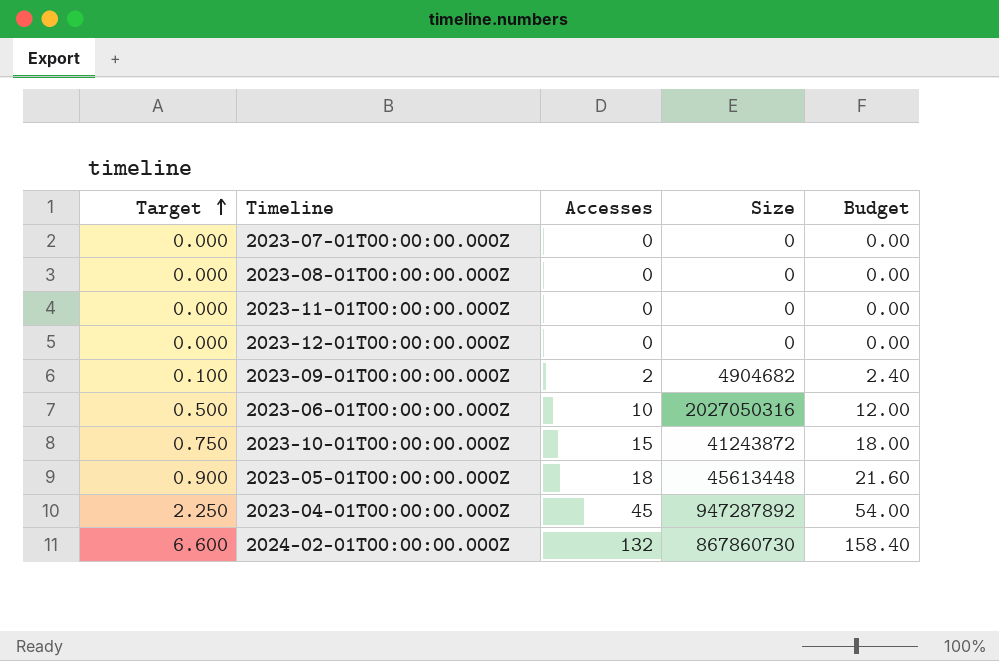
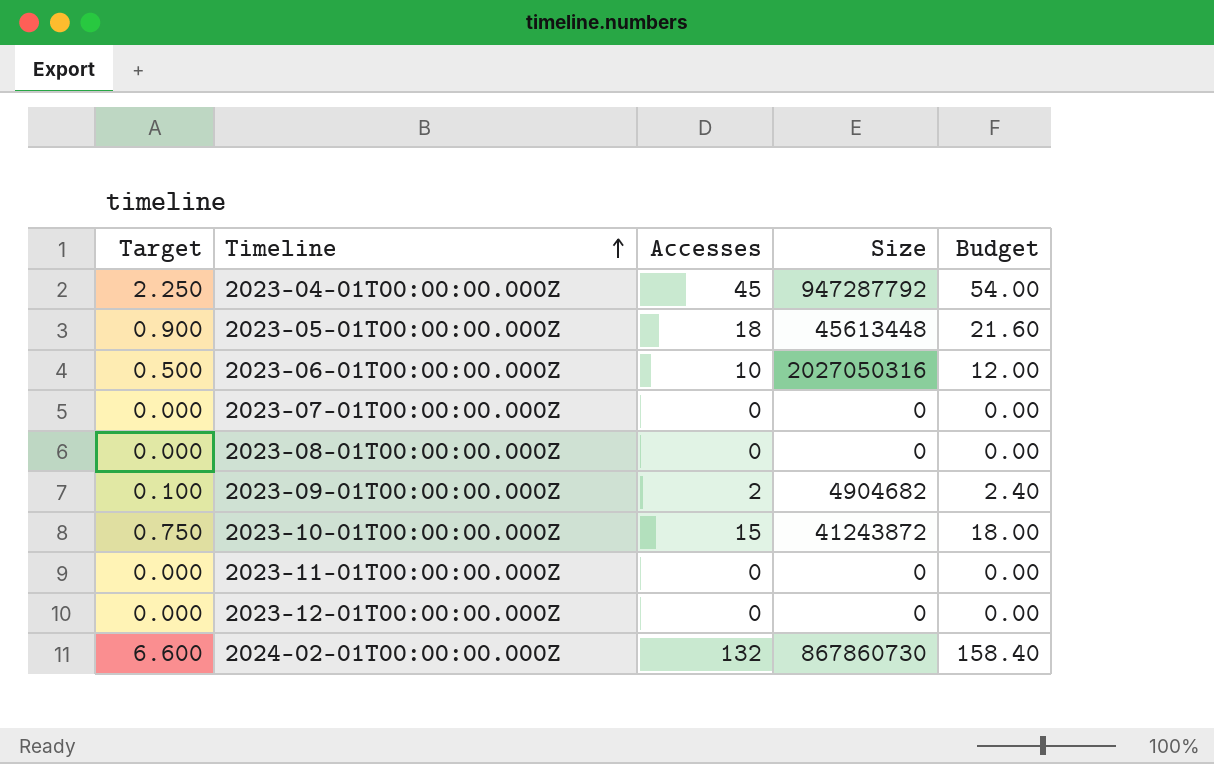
row order: Target ascending -> Timeline ascending
2023-04-01T00:00:00.000Z | Size: 947287892 -> 947287792

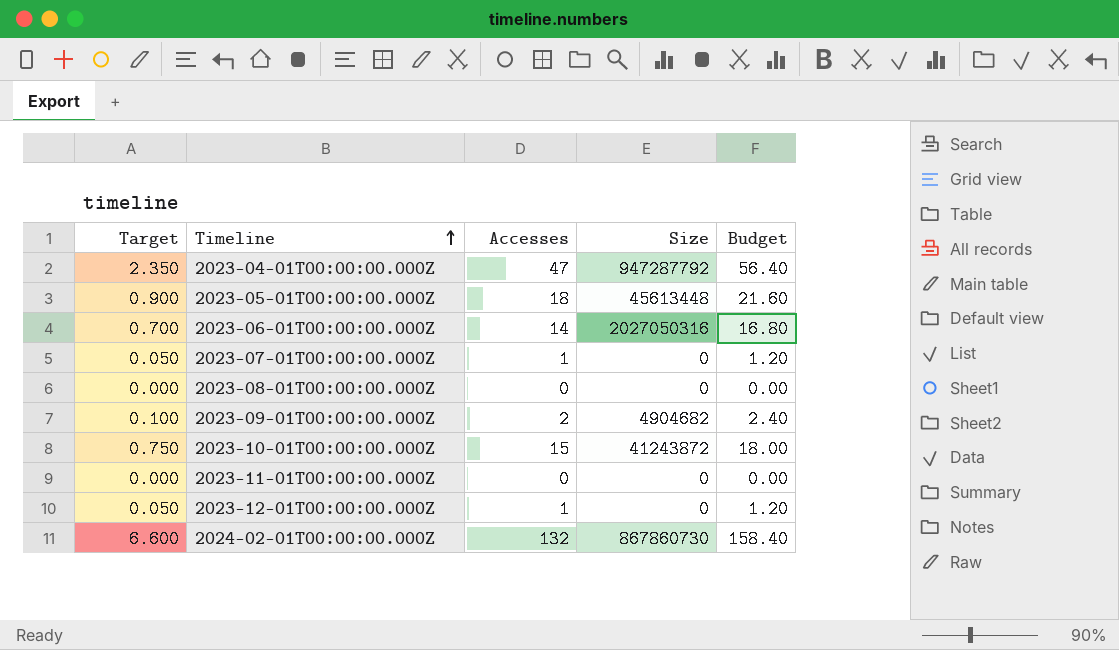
2023-04-01T00:00:00.000Z | Target: 2.250 -> 2.350
2023-04-01T00:00:00.000Z | Accesses: 45 -> 47
2023-04-01T00:00:00.000Z | Budget: 54.00 -> 56.40
2023-06-01T00:00:00.000Z | Target: 0.500 -> 0.700
2023-06-01T00:00:00.000Z | Accesses: 10 -> 14
2023-06-01T00:00:00.000Z | Budget: 12.00 -> 16.80
2023-07-01T00:00:00.000Z | Target: 0.000 -> 0.050
2023-07-01T00:00:00.000Z | Accesses: 0 -> 1
2023-07-01T00:00:00.000Z | Budget: 0.00 -> 1.20
2023-12-01T00:00:00.000Z | Target: 0.000 -> 0.050
2023-12-01T00:00:00.000Z | Accesses: 0 -> 1
2023-12-01T00:00:00.000Z | Budget: 0.00 -> 1.20

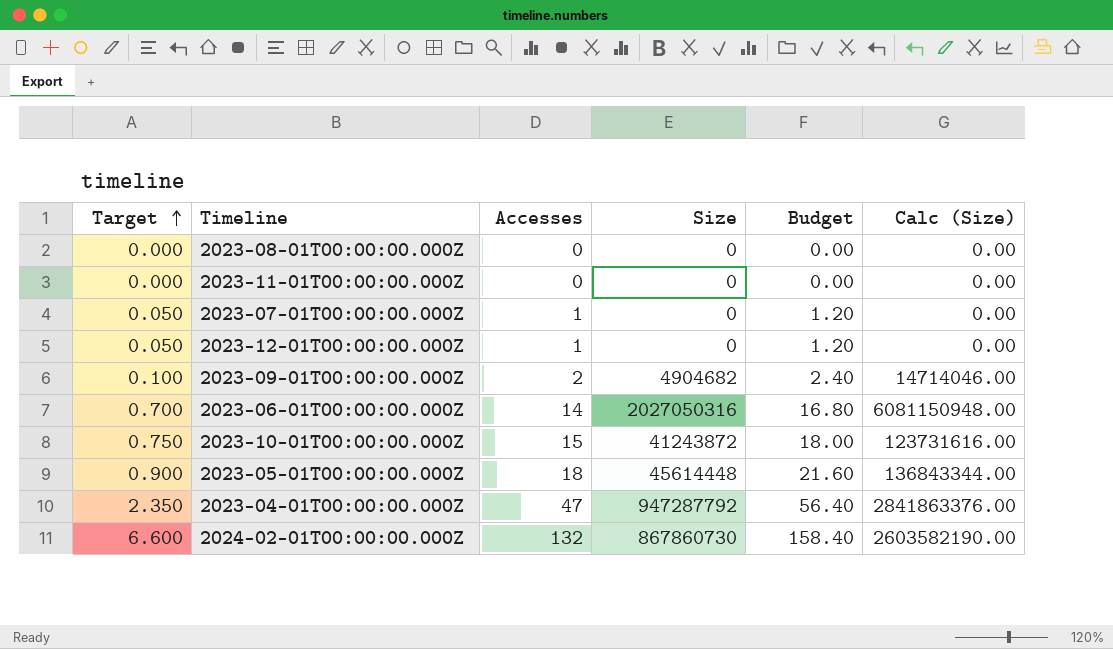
row order: Timeline ascending -> Target ascending
column Calc (Size) | formula: none -> [Size] * 3
2023-05-01T00:00:00.000Z | Size: 45613448 -> 45614448

